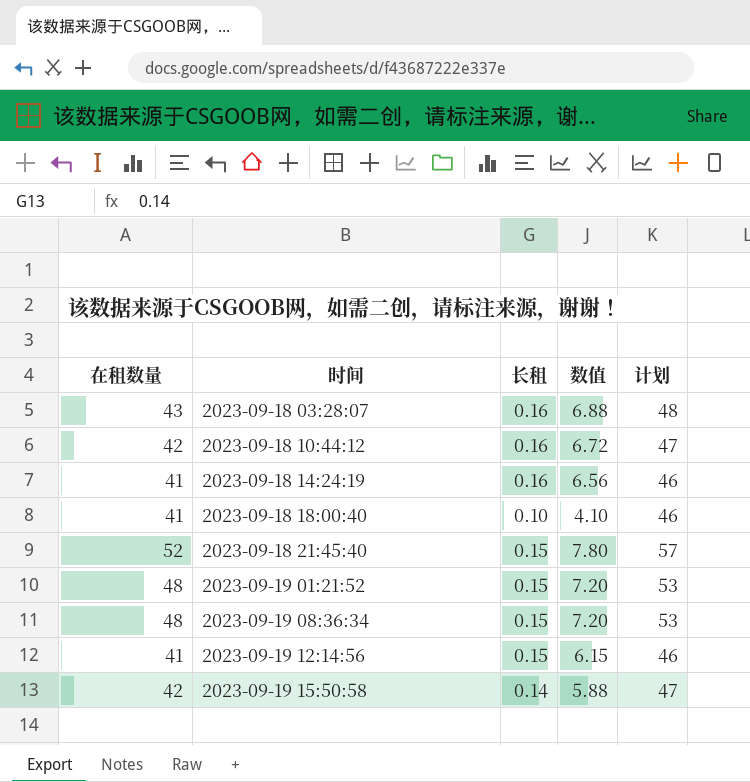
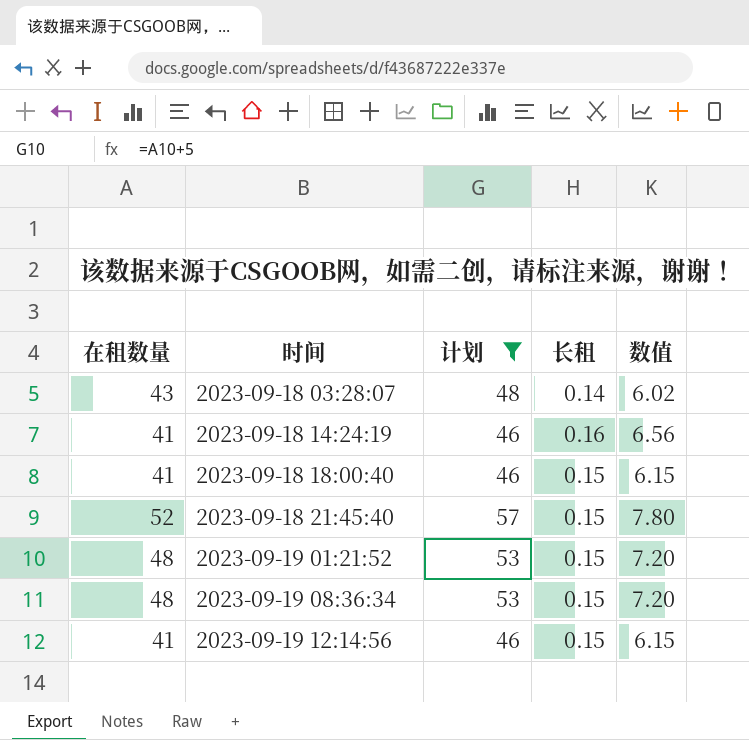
filter: none -> 计划 != 47
column 计划 | position: 5 -> 3
2023-09-18 03:28:07 | 长租: 0.16 -> 0.14
2023-09-18 03:28:07 | 数值: 6.88 -> 6.02
2023-09-18 18:00:40 | 长租: 0.10 -> 0.15
2023-09-18 18:00:40 | 数值: 4.10 -> 6.15

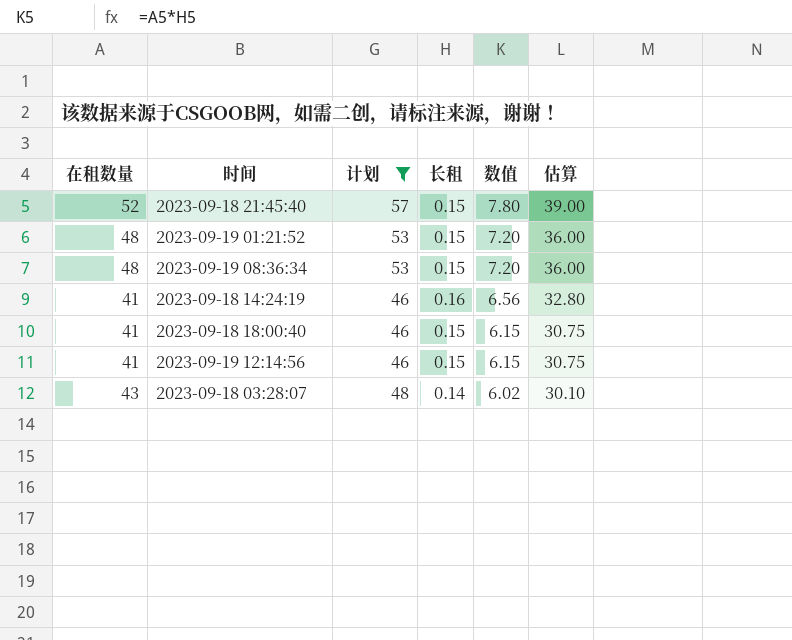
row order: 时间 ascending -> 数值 descending
column 估算 | formula: none -> [数值] * 5

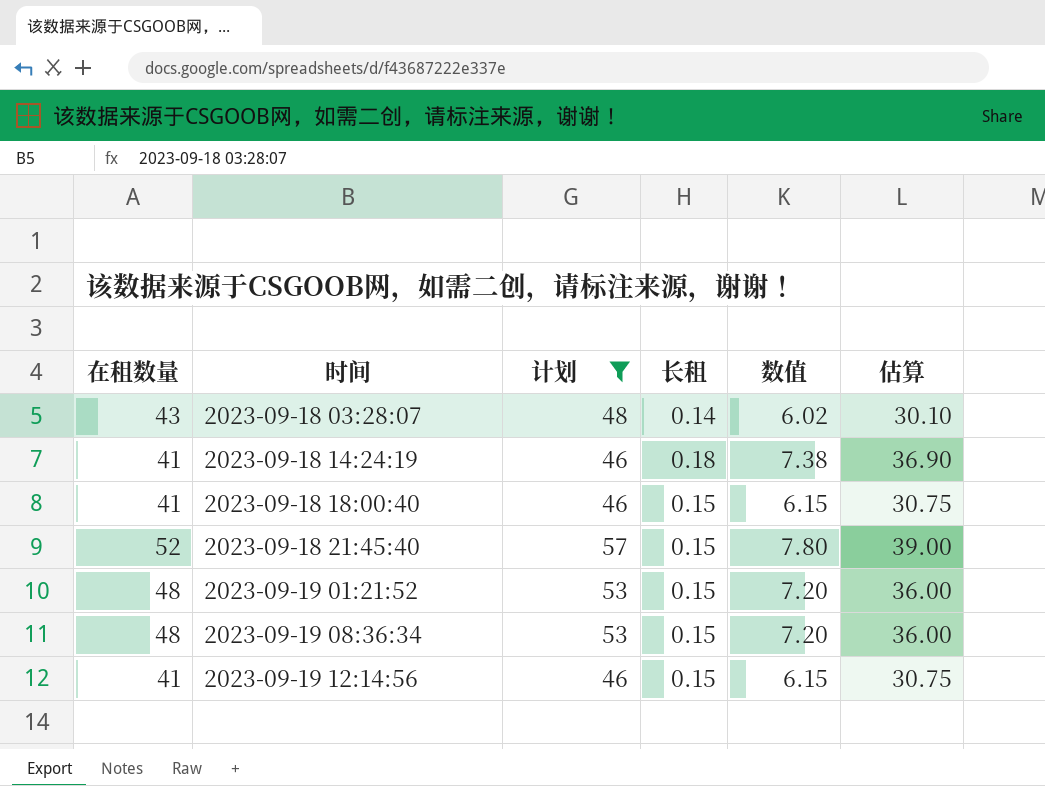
row order: 数值 descending -> 时间 ascending
2023-09-18 14:24:19 | 长租: 0.16 -> 0.18
2023-09-18 14:24:19 | 数值: 6.56 -> 7.38
2023-09-18 14:24:19 | 估算: 32.80 -> 36.90

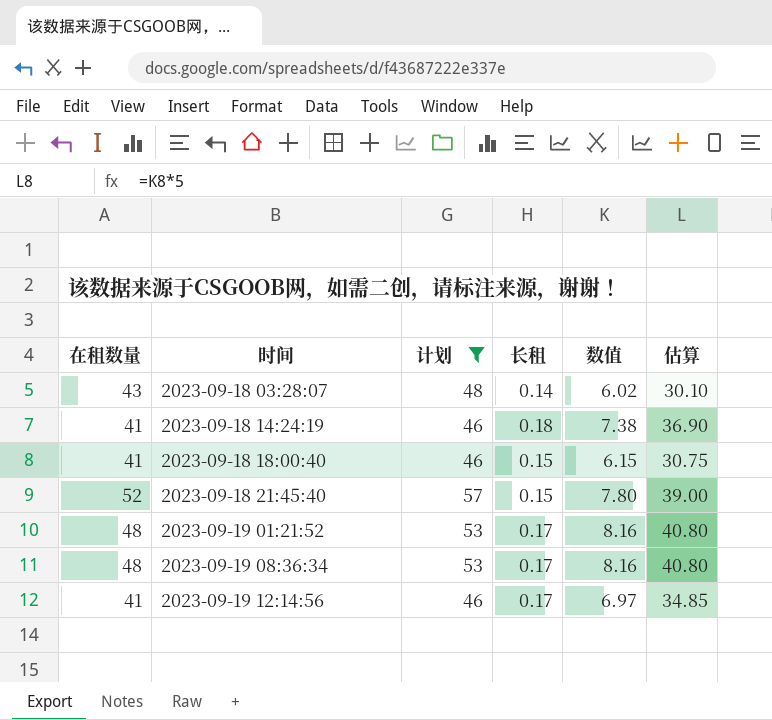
2023-09-19 01:21:52 | 长租: 0.15 -> 0.17
2023-09-19 01:21:52 | 数值: 7.20 -> 8.16
2023-09-19 01:21:52 | 估算: 36.00 -> 40.80
2023-09-19 08:36:34 | 长租: 0.15 -> 0.17
2023-09-19 08:36:34 | 数值: 7.20 -> 8.16
2023-09-19 08:36:34 | 估算: 36.00 -> 40.80
2023-09-19 12:14:56 | 长租: 0.15 -> 0.17
2023-09-19 12:14:56 | 数值: 6.15 -> 6.97
2023-09-19 12:14:56 | 估算: 30.75 -> 34.85

